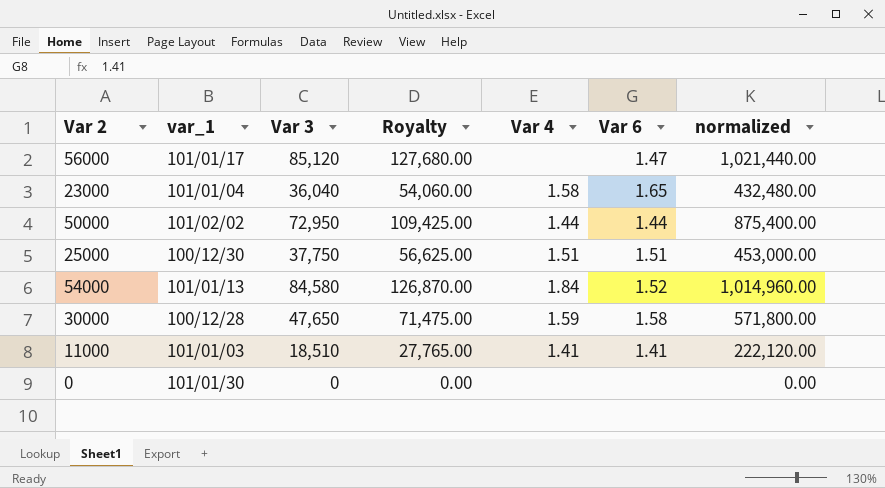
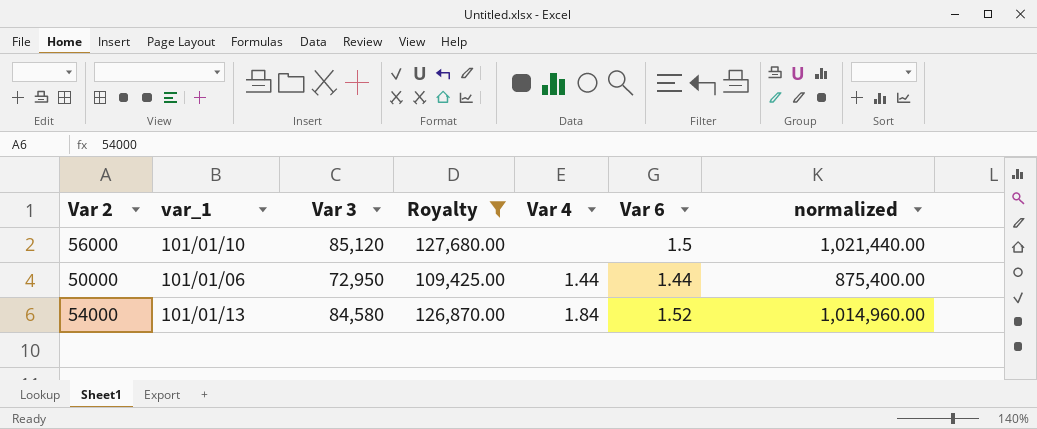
filter: none -> Royalty >= 109,425.00
56000 | var_1: 101/01/17 -> 101/01/10
56000 | Var 6: 1.47 -> 1.5
50000 | var_1: 101/02/02 -> 101/01/06

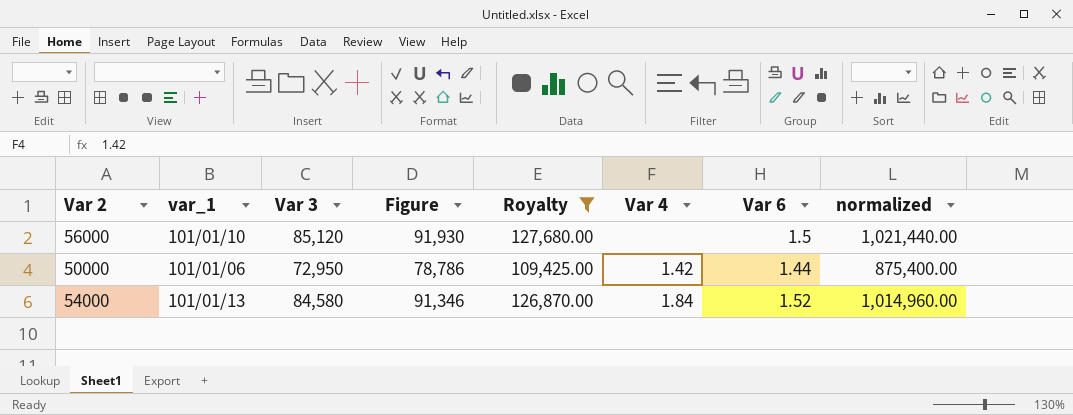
column Figure | formula: none -> [Var 3] * 1.08
50000 | Var 4: 1.44 -> 1.42

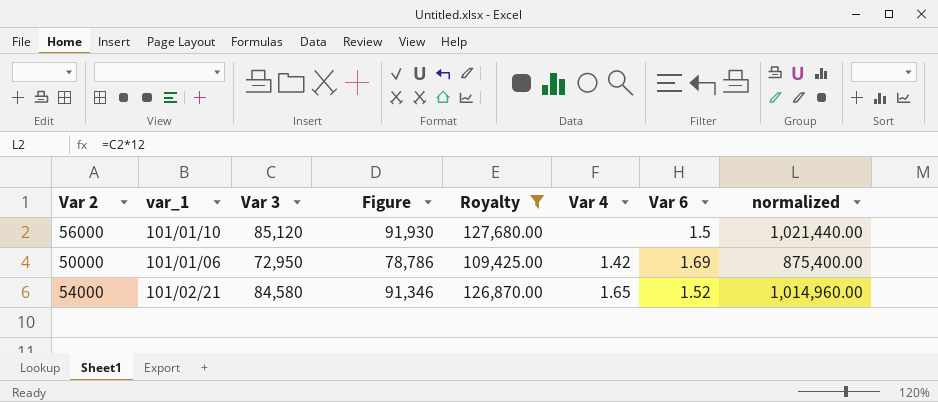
50000 | Var 6: 1.44 -> 1.69
54000 | var_1: 101/01/13 -> 101/02/21
54000 | Var 4: 1.84 -> 1.65

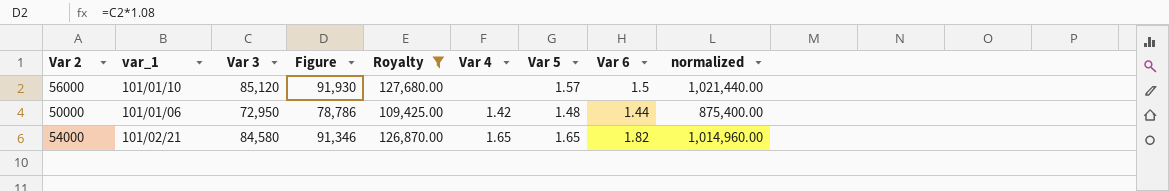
column Var 5 | position: none -> 7
50000 | Var 6: 1.69 -> 1.44
54000 | Var 6: 1.52 -> 1.82

